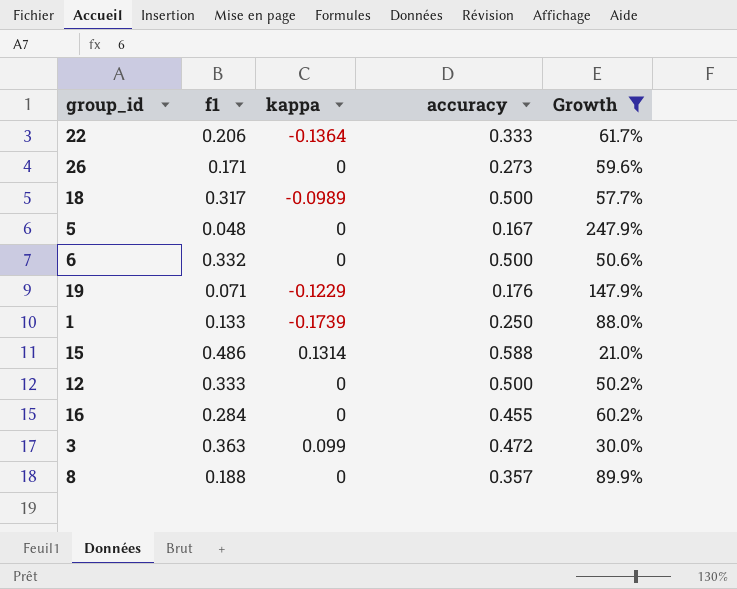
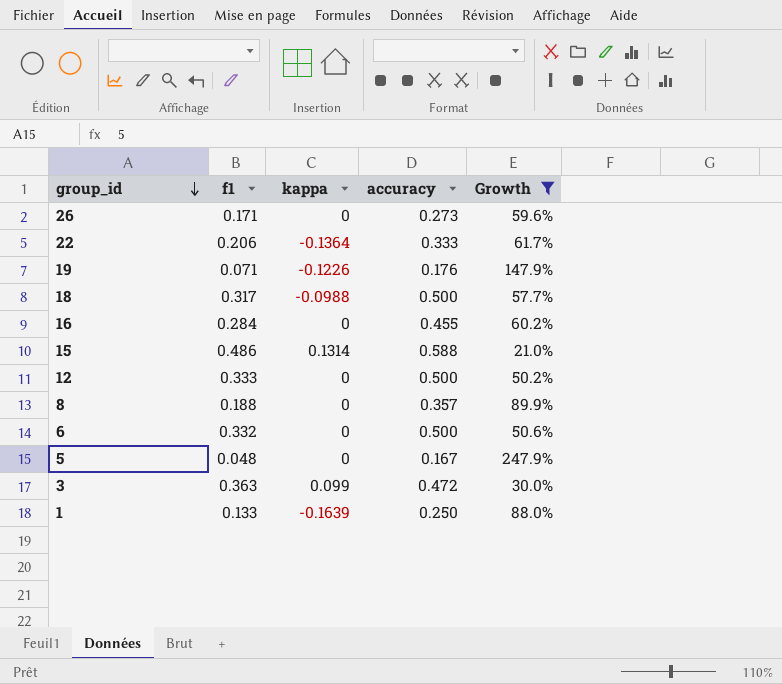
row order: none -> group_id descending
19 | kappa: -0.1229 -> -0.1226
18 | kappa: -0.0989 -> -0.0988
1 | kappa: -0.1739 -> -0.1639

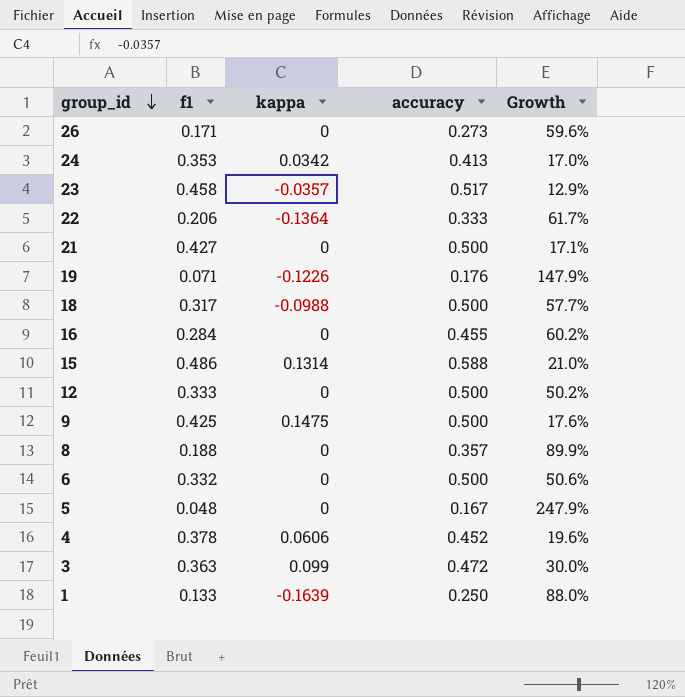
filter: Growth >= 21.0% -> none

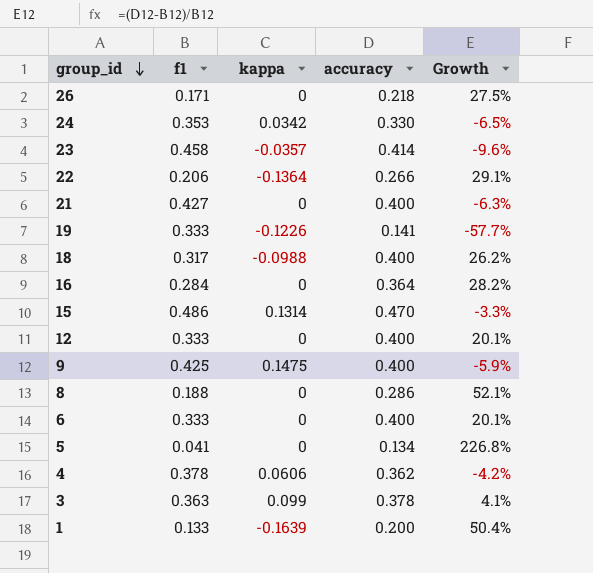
26 | accuracy: 0.273 -> 0.218
26 | Growth: 59.6% -> 27.5%
24 | accuracy: 0.413 -> 0.330
24 | Growth: 17.0% -> -6.5%
23 | accuracy: 0.517 -> 0.414
23 | Growth: 12.9% -> -9.6%
22 | accuracy: 0.333 -> 0.266
22 | Growth: 61.7% -> 29.1%
21 | accuracy: 0.500 -> 0.400
21 | Growth: 17.1% -> -6.3%
19 | f1: 0.071 -> 0.333
19 | accuracy: 0.176 -> 0.141
19 | Growth: 147.9% -> -57.7%
18 | accuracy: 0.500 -> 0.400
18 | Growth: 57.7% -> 26.2%
16 | accuracy: 0.455 -> 0.364
16 | Growth: 60.2% -> 28.2%
15 | accuracy: 0.588 -> 0.470
15 | Growth: 21.0% -> -3.3%
12 | accuracy: 0.500 -> 0.400
12 | Growth: 50.2% -> 20.1%
9 | accuracy: 0.500 -> 0.400
9 | Growth: 17.6% -> -5.9%
8 | accuracy: 0.357 -> 0.286
8 | Growth: 89.9% -> 52.1%
6 | f1: 0.332 -> 0.333
6 | accuracy: 0.500 -> 0.400
6 | Growth: 50.6% -> 20.1%
5 | f1: 0.048 -> 0.041
5 | accuracy: 0.167 -> 0.134
5 | Growth: 247.9% -> 226.8%
4 | accuracy: 0.452 -> 0.362
4 | Growth: 19.6% -> -4.2%
3 | accuracy: 0.472 -> 0.378
3 | Growth: 30.0% -> 4.1%
1 | accuracy: 0.250 -> 0.200
1 | Growth: 88.0% -> 50.4%

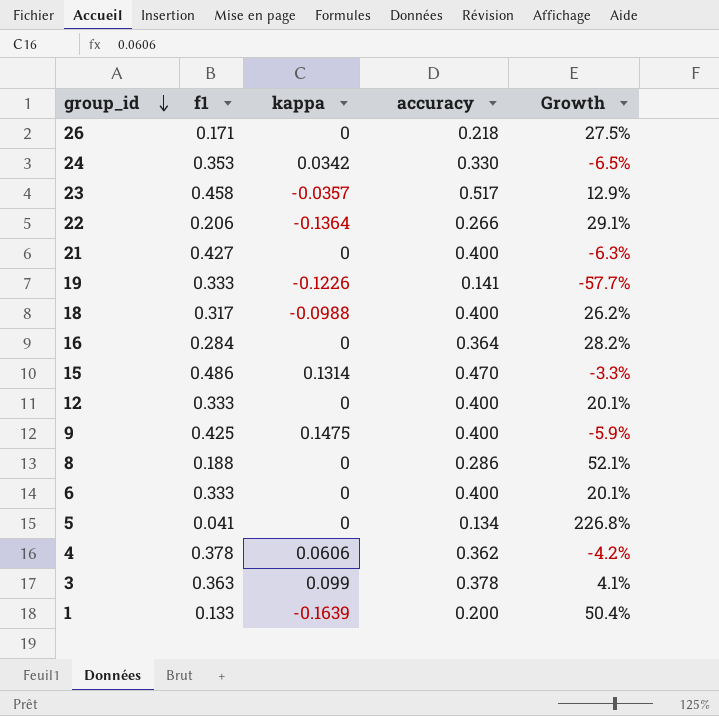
23 | accuracy: 0.414 -> 0.517
23 | Growth: -9.6% -> 12.9%

